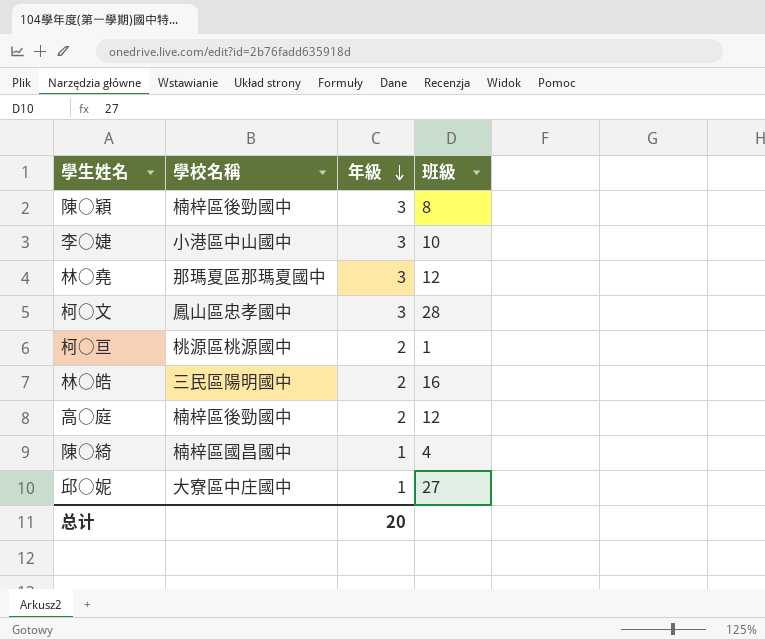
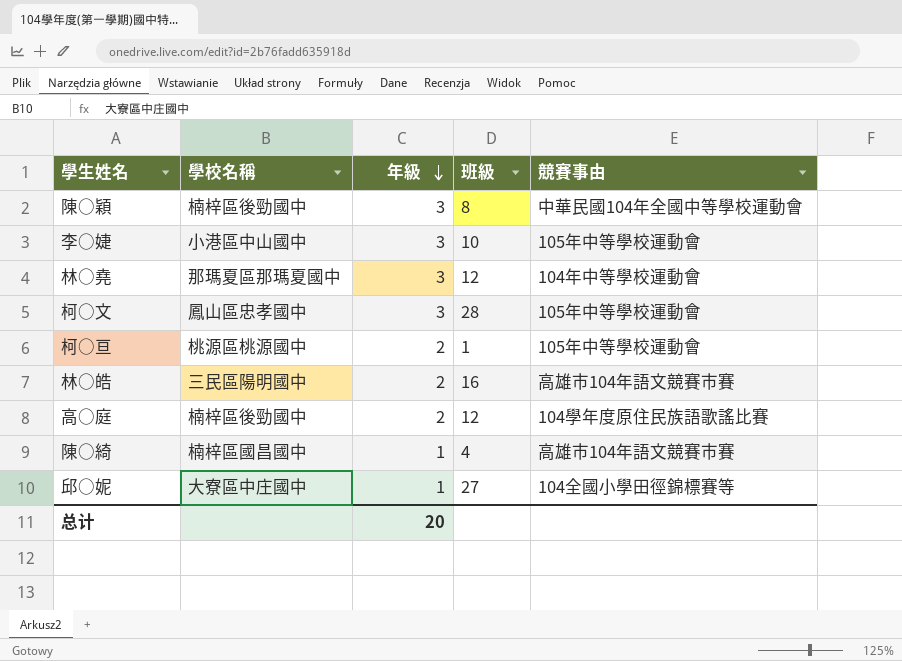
column 競賽事由 | position: none -> 5

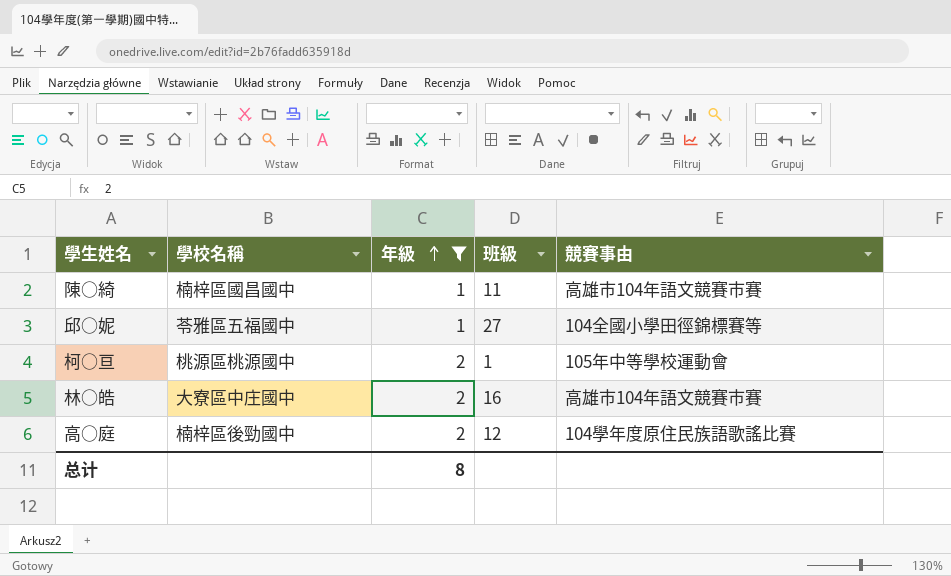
filter: none -> 年級 != 3
row order: 年級 descending -> 年級 ascending
陳○綺 | 班級: 4 -> 11
邱○妮 | 學校名稱: 大寮區中庄國中 -> 苓雅區五福國中
林○皓 | 學校名稱: 三民區陽明國中 -> 大寮區中庄國中
总计 | 年級: 20 -> 8

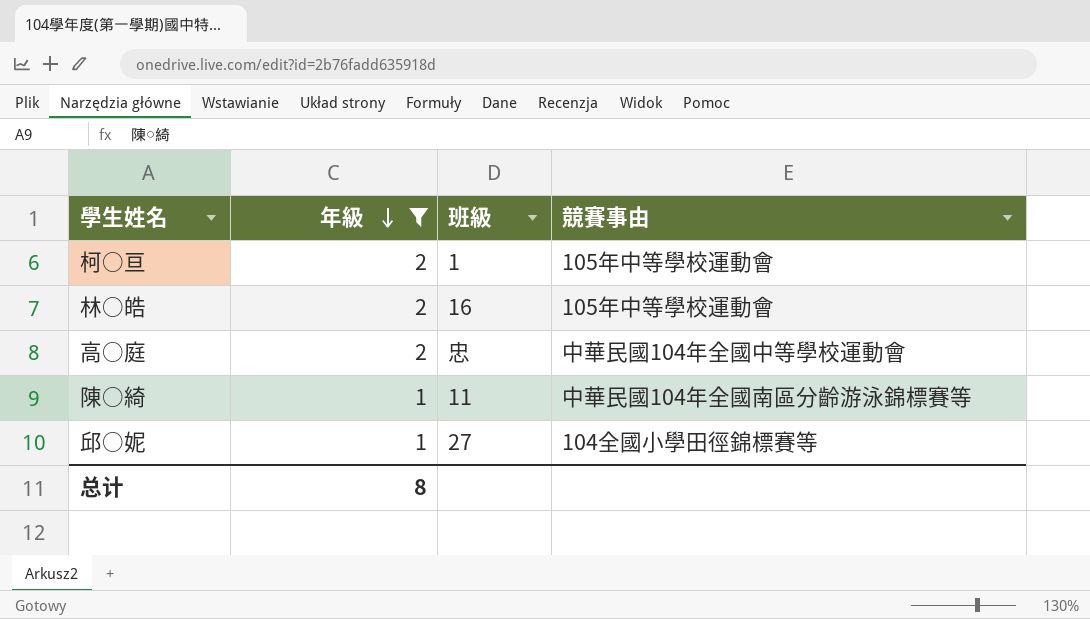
row order: 年級 ascending -> 年級 descending
column 學校名稱 | position: 2 -> none
林○皓 | 競賽事由: 高雄市104年語文競賽市賽 -> 105年中等學校運動會
高○庭 | 班級: 12 -> 忠
高○庭 | 競賽事由: 104學年度原住民族語歌謠比賽 -> 中華民國104年全國中等學校運動會
陳○綺 | 競賽事由: 高雄市104年語文競賽市賽 -> 中華民國104年全國南區分齡游泳錦標賽等

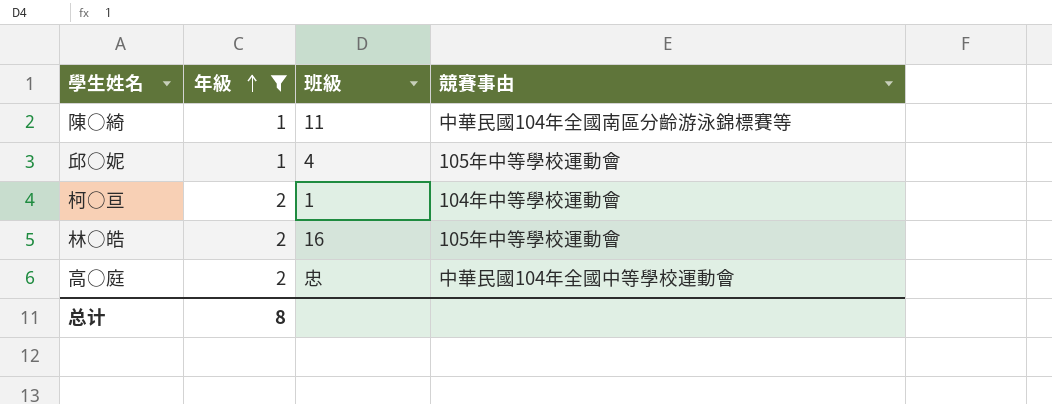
row order: 年級 descending -> 年級 ascending
邱○妮 | 班級: 27 -> 4
邱○妮 | 競賽事由: 104全國小學田徑錦標賽等 -> 105年中等學校運動會
柯○亘 | 競賽事由: 105年中等學校運動會 -> 104年中等學校運動會

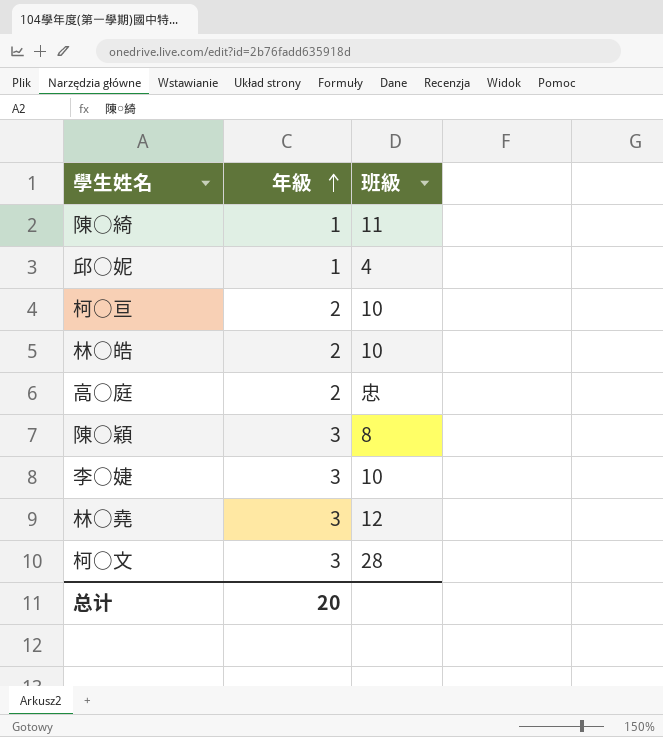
filter: 年級 != 3 -> none
column 競賽事由 | position: 4 -> none
柯○亘 | 班級: 1 -> 10
林○皓 | 班級: 16 -> 10
总计 | 年級: 8 -> 20

